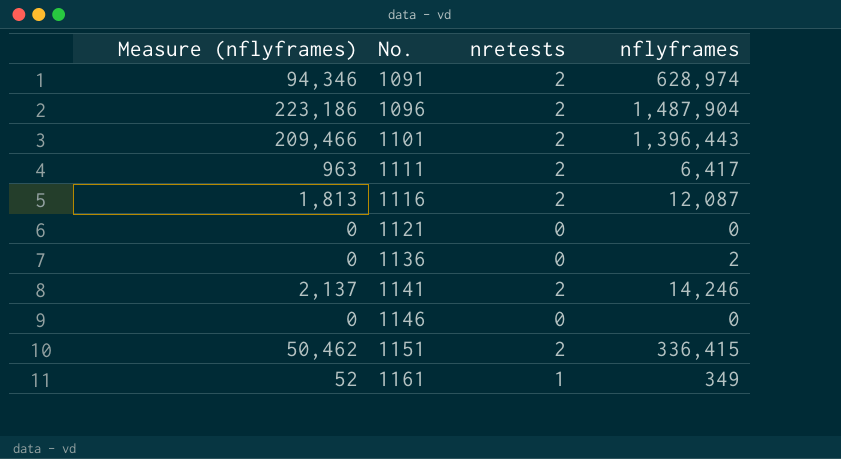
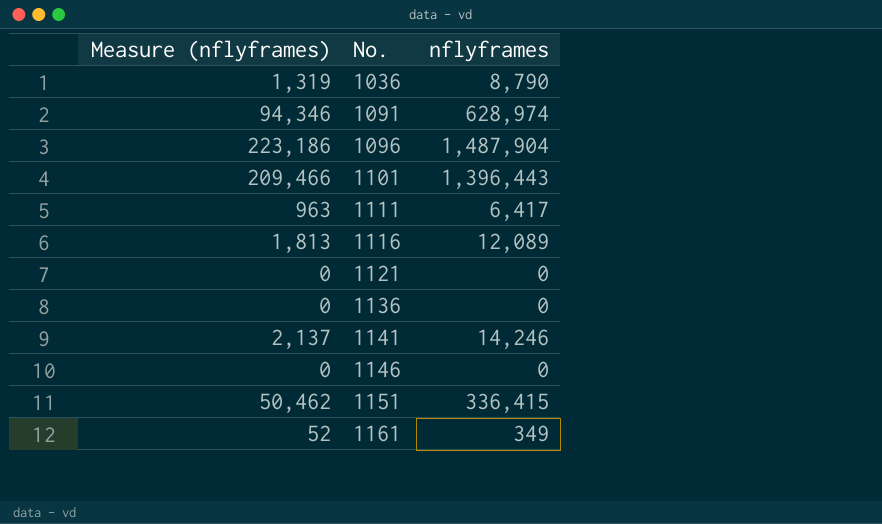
column nretests | position: 3 -> none
row 1036: none -> 1,319 | 8,790
1116 | nflyframes: 12,087 -> 12,089
1136 | nflyframes: 2 -> 0

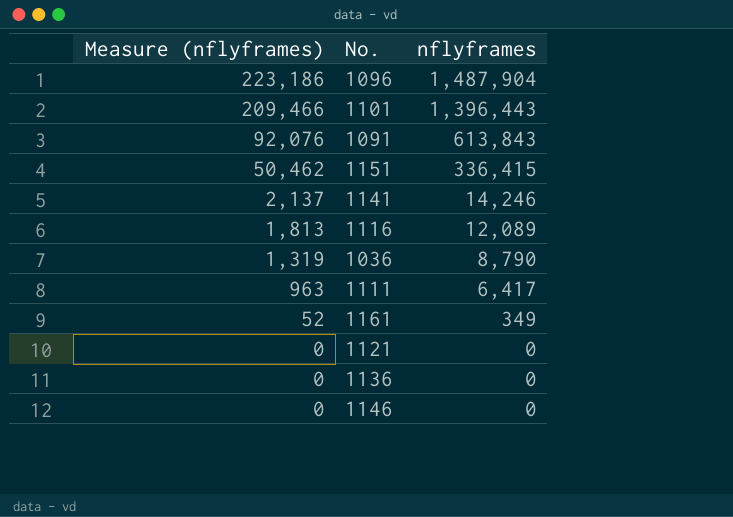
row order: No. ascending -> Measure (nflyframes) descending
1091 | Measure (nflyframes): 94,346 -> 92,076
1091 | nflyframes: 628,974 -> 613,843

